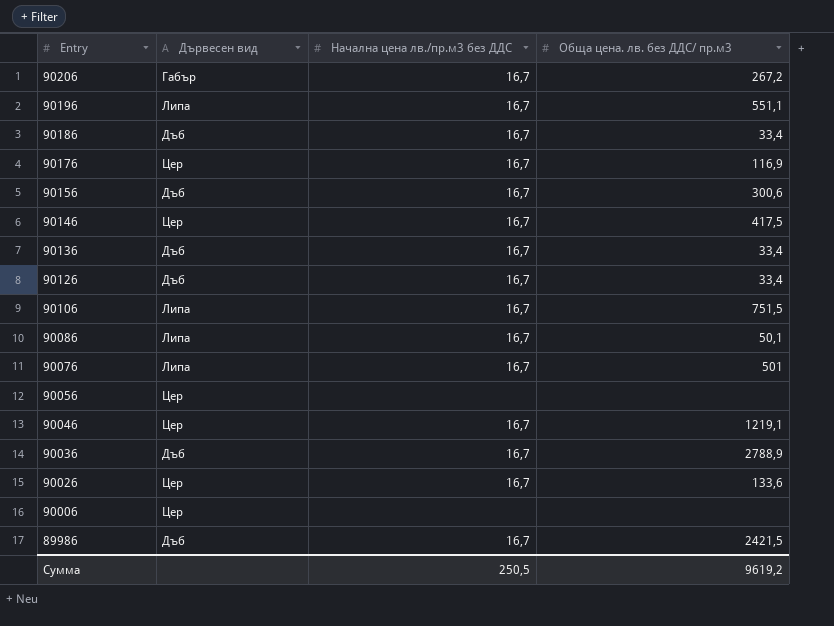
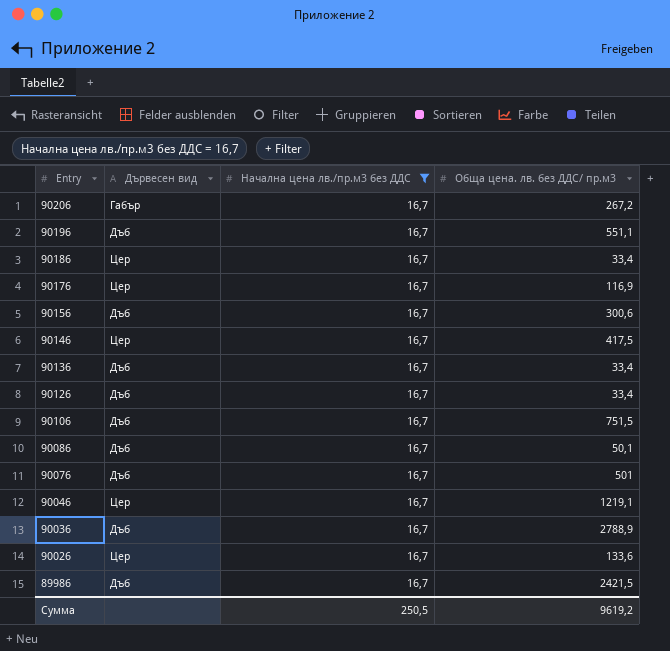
filter: none -> Начална цена лв./пр.м3 без ДДС = 16,7
90196 | Дървесен вид: Липа -> Дъб
90186 | Дървесен вид: Дъб -> Цер
90106 | Дървесен вид: Липа -> Дъб
90086 | Дървесен вид: Липа -> Дъб
90076 | Дървесен вид: Липа -> Дъб

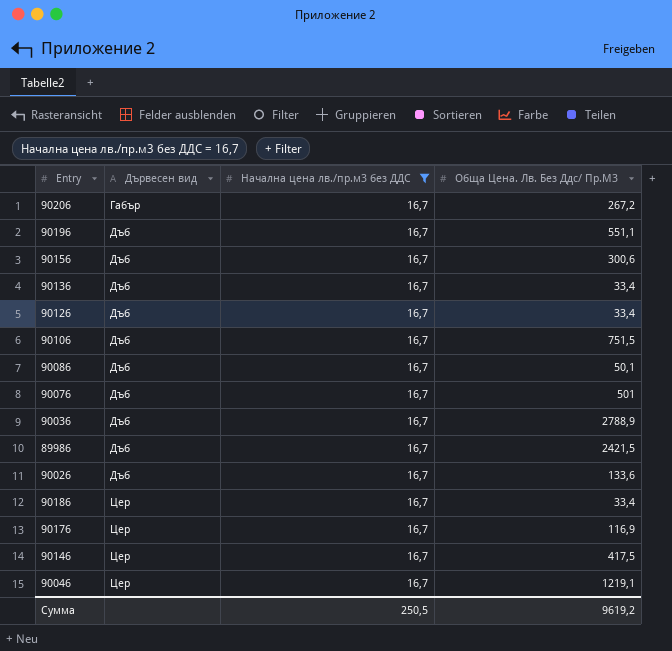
row order: Entry descending -> Дървесен вид ascending
column name: Обща цена. лв. без ДДС/ пр.м3 -> Обща Цена. Лв. Без Ддс/ Пр.М3
90026 | Дървесен вид: Цер -> Дъб

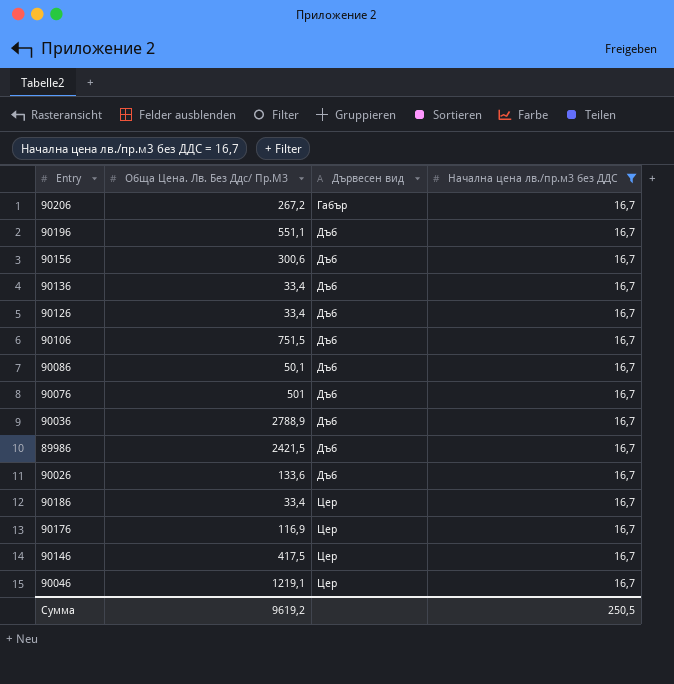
column Обща Цена. Лв. Без Ддс/ Пр.М3 | position: 4 -> 2

